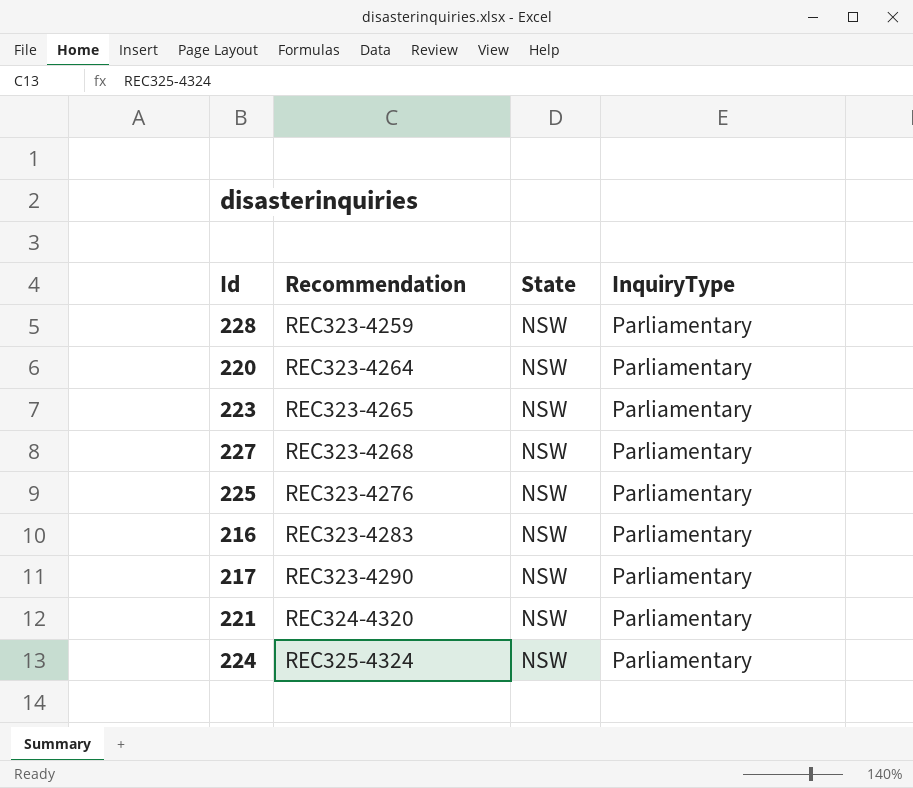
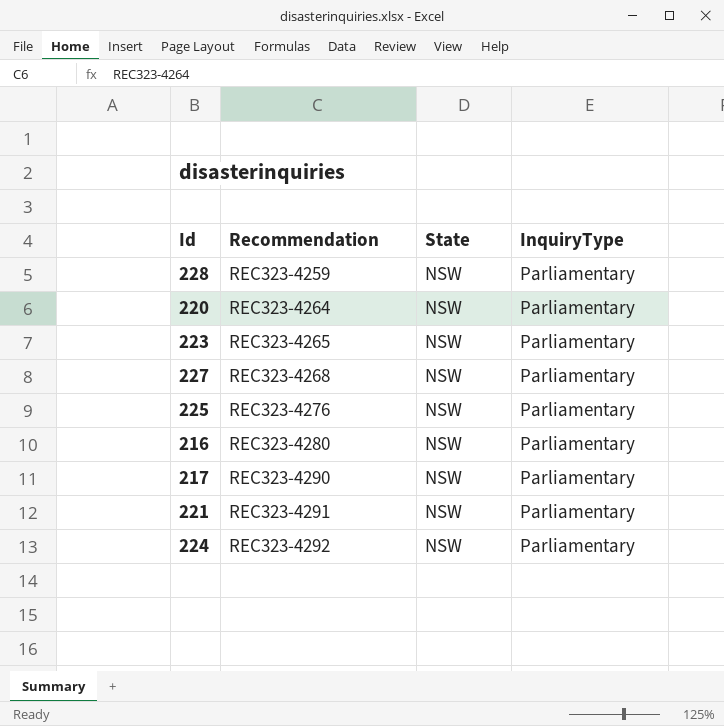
216 | Recommendation: REC323-4283 -> REC323-4280
221 | Recommendation: REC324-4320 -> REC323-4291
224 | Recommendation: REC325-4324 -> REC323-4292

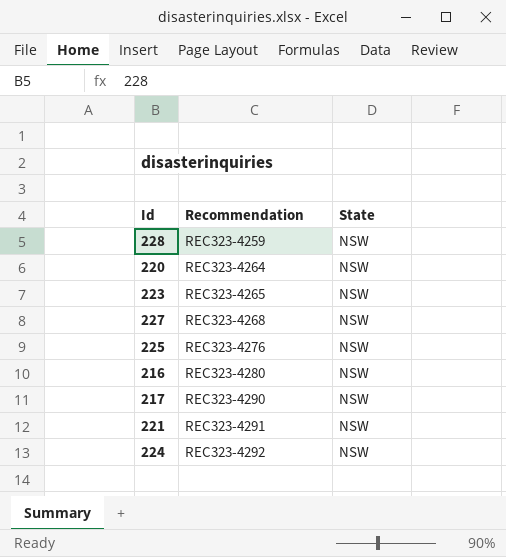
column InquiryType | position: 4 -> none

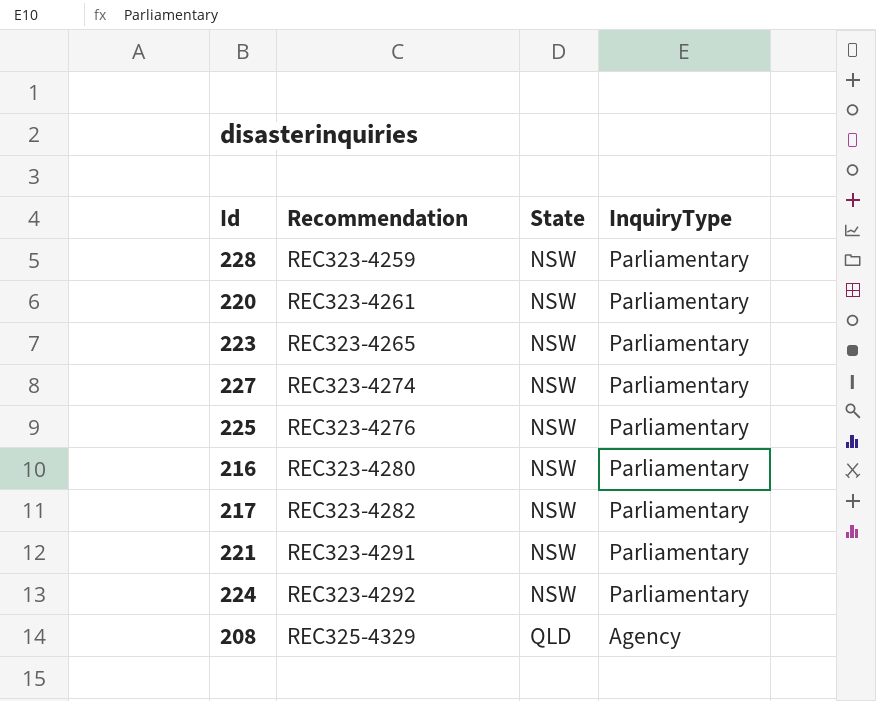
column InquiryType | position: none -> 4
220 | Recommendation: REC323-4264 -> REC323-4261
227 | Recommendation: REC323-4268 -> REC323-4274
217 | Recommendation: REC323-4290 -> REC323-4282
row 208: none -> REC325-4329 | QLD | Agency

